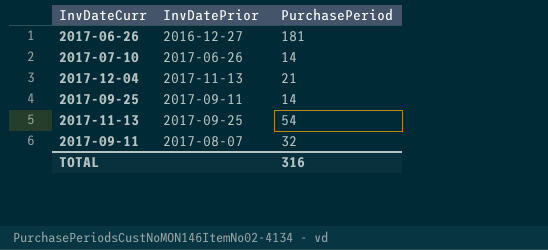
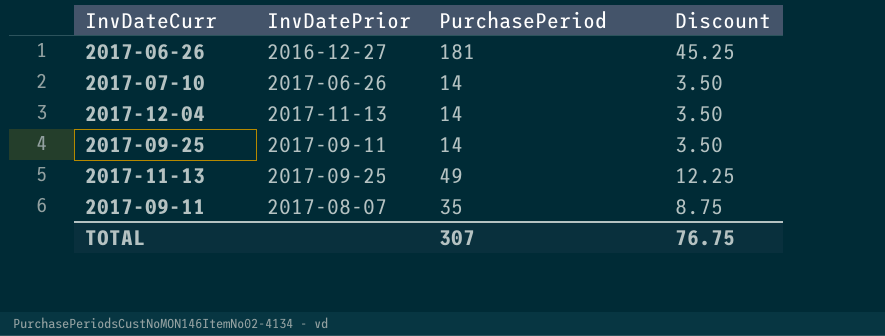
column Discount | formula: none -> [PurchasePeriod] * 0.25
2017-12-04 | PurchasePeriod: 21 -> 14
2017-11-13 | PurchasePeriod: 54 -> 49
2017-09-11 | PurchasePeriod: 32 -> 35
TOTAL | PurchasePeriod: 316 -> 307

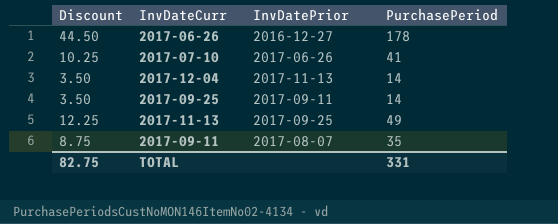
column Discount | position: 4 -> 1
2017-06-26 | Discount: 45.25 -> 44.50
2017-06-26 | PurchasePeriod: 181 -> 178
2017-07-10 | Discount: 3.50 -> 10.25
2017-07-10 | PurchasePeriod: 14 -> 41
TOTAL | Discount: 76.75 -> 82.75
TOTAL | PurchasePeriod: 307 -> 331

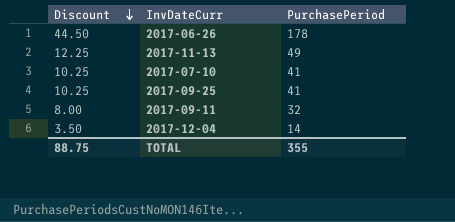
row order: none -> Discount descending
column InvDatePrior | position: 3 -> none
2017-09-25 | Discount: 3.50 -> 10.25
2017-09-25 | PurchasePeriod: 14 -> 41
2017-09-11 | Discount: 8.75 -> 8.00
2017-09-11 | PurchasePeriod: 35 -> 32
TOTAL | Discount: 82.75 -> 88.75
TOTAL | PurchasePeriod: 331 -> 355

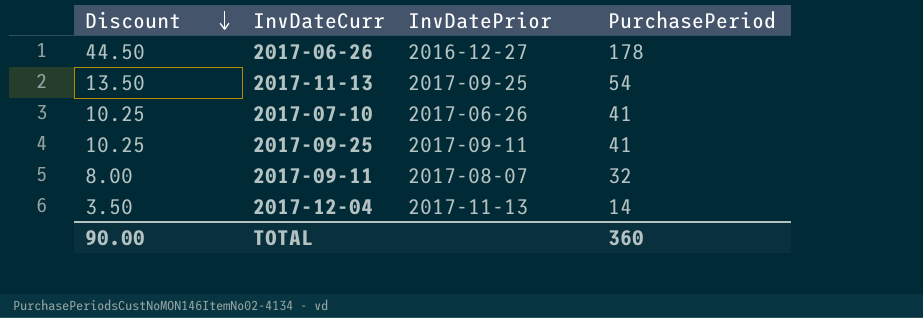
column InvDatePrior | position: none -> 3
2017-11-13 | Discount: 12.25 -> 13.50
2017-11-13 | PurchasePeriod: 49 -> 54
TOTAL | Discount: 88.75 -> 90.00
TOTAL | PurchasePeriod: 355 -> 360

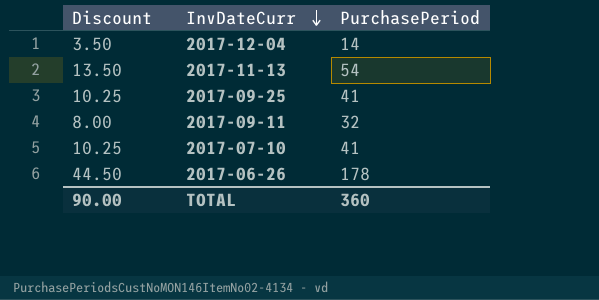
row order: Discount descending -> InvDateCurr descending
column InvDatePrior | position: 3 -> none

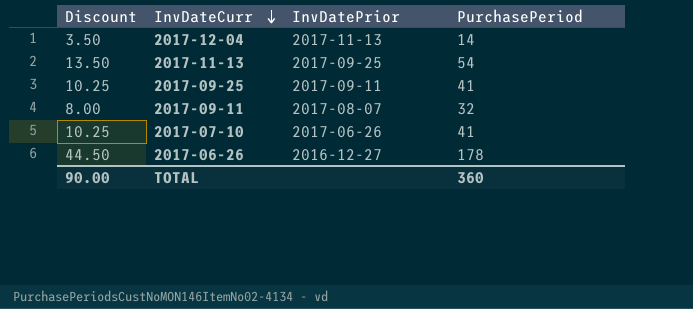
column InvDatePrior | position: none -> 3

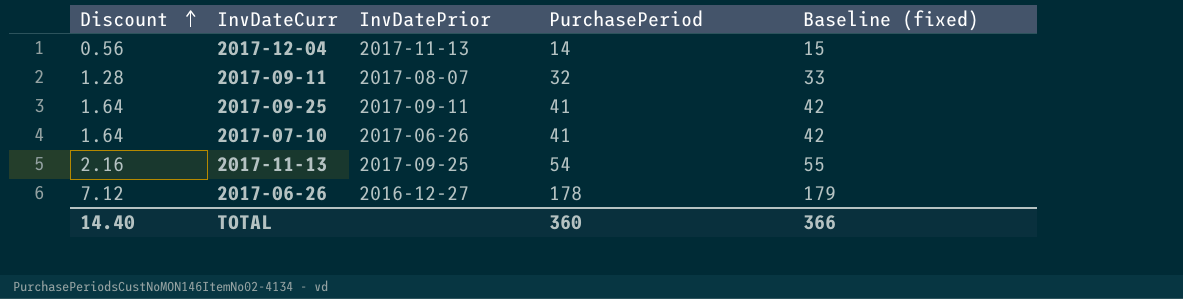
row order: InvDateCurr descending -> Discount ascending
column Discount | formula: [PurchasePeriod] * 0.25 -> [PurchasePeriod] * 0.04
column Baseline (fixed) | formula: none -> [PurchasePeriod] + 1
TOTAL | Discount: 90.00 -> 14.40

